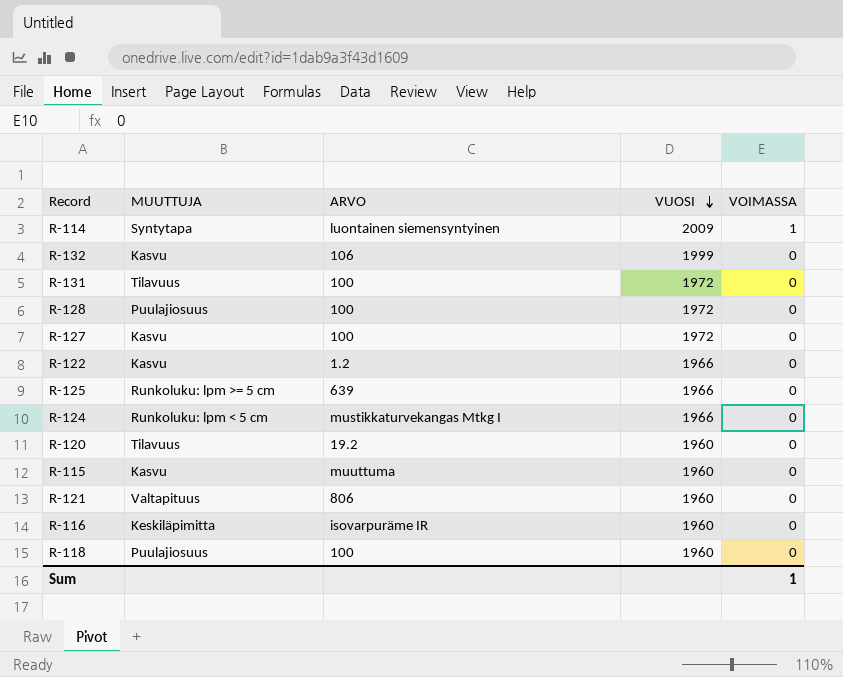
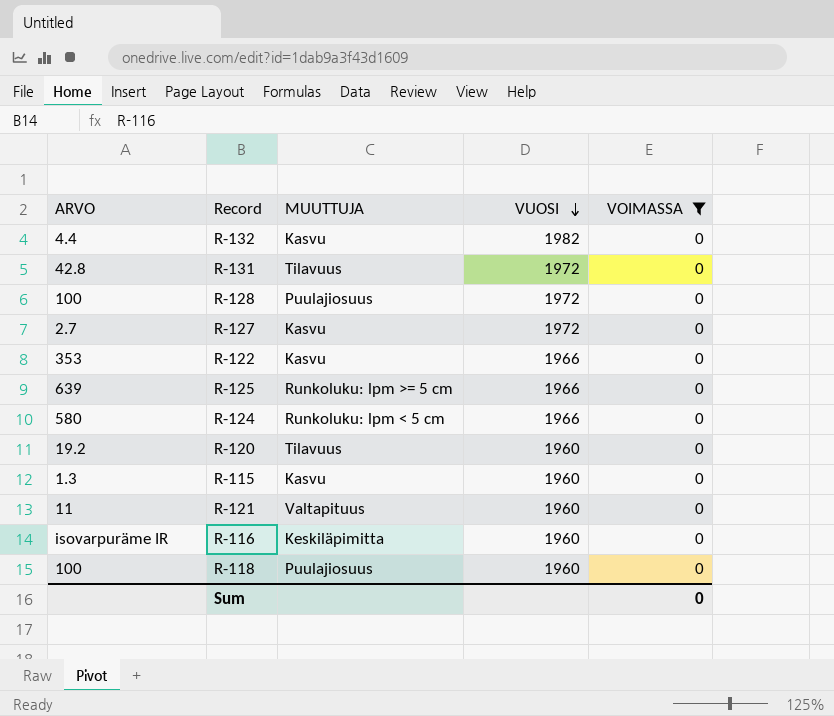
filter: none -> VOIMASSA = 0
column ARVO | position: 3 -> 1
R-132 | ARVO: 106 -> 4.4
R-132 | VUOSI: 1999 -> 1982
R-131 | ARVO: 100 -> 42.8
R-127 | ARVO: 100 -> 2.7
R-122 | ARVO: 1.2 -> 353
R-124 | ARVO: mustikkaturvekangas Mtkg I -> 580
R-115 | ARVO: muuttuma -> 1.3
R-121 | ARVO: 806 -> 11
Sum | VOIMASSA: 1 -> 0

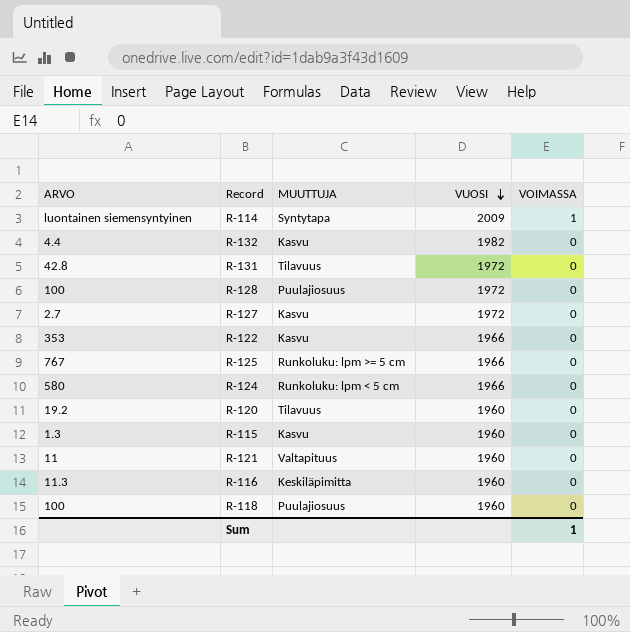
filter: VOIMASSA = 0 -> none
R-125 | ARVO: 639 -> 767
R-116 | ARVO: isovarpuräme IR -> 11.3
Sum | VOIMASSA: 0 -> 1

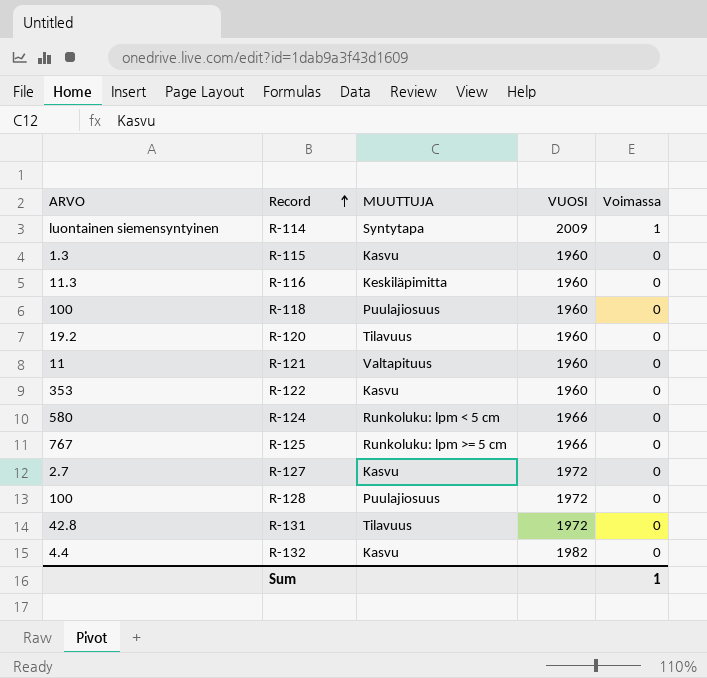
row order: VUOSI descending -> Record ascending
column name: VOIMASSA -> Voimassa
R-122 | VUOSI: 1966 -> 1960

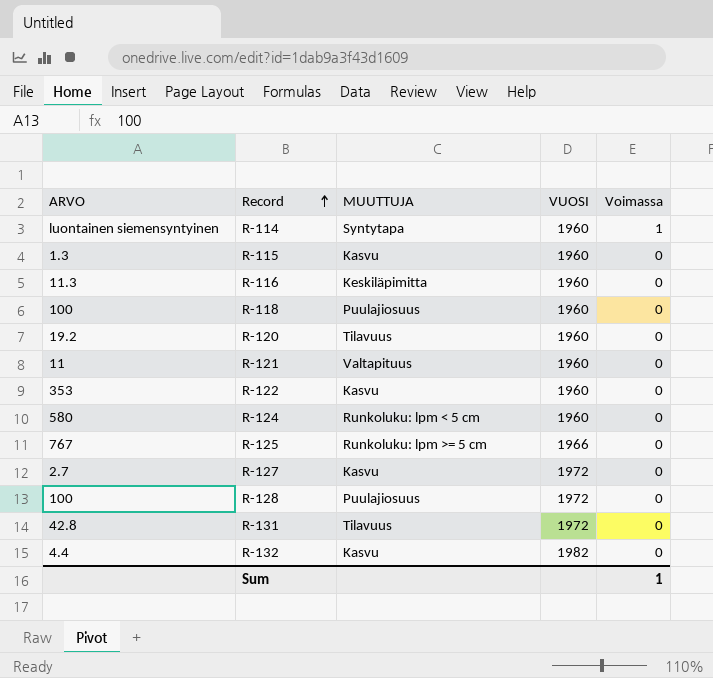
R-114 | VUOSI: 2009 -> 1960
R-124 | VUOSI: 1966 -> 1960

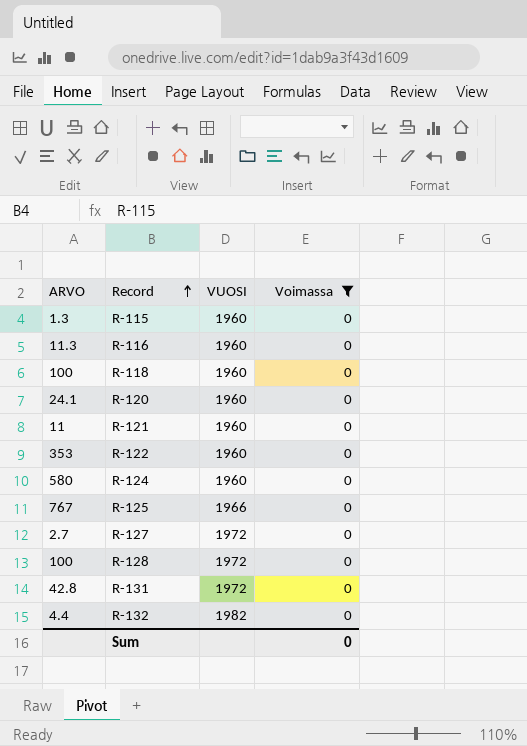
filter: none -> Voimassa = 0
column MUUTTUJA | position: 3 -> none
R-120 | ARVO: 19.2 -> 24.1
Sum | Voimassa: 1 -> 0

